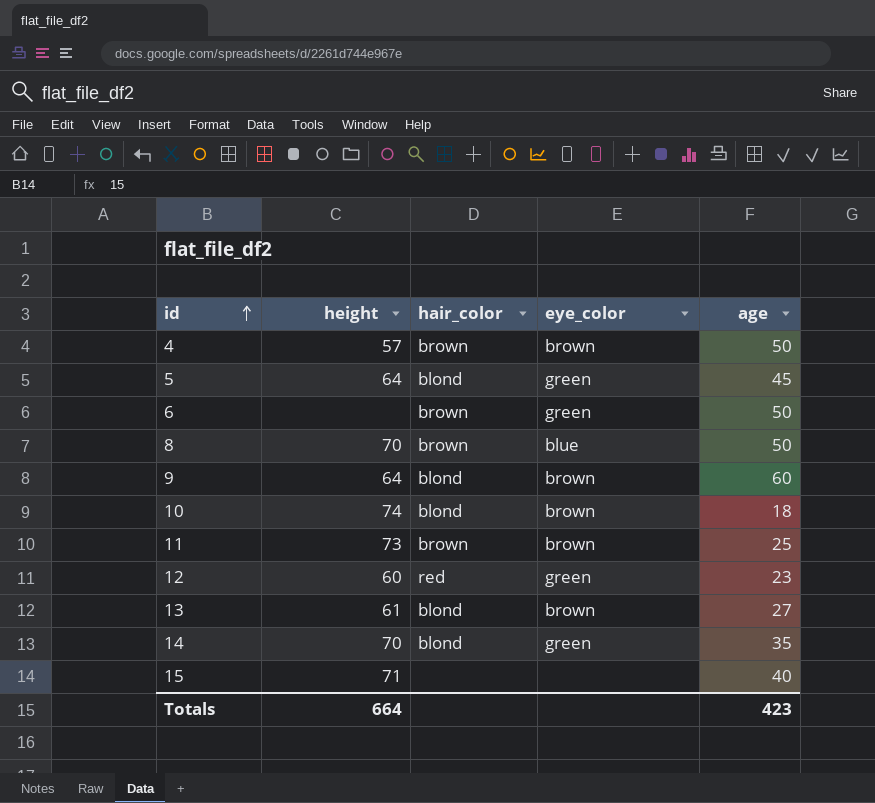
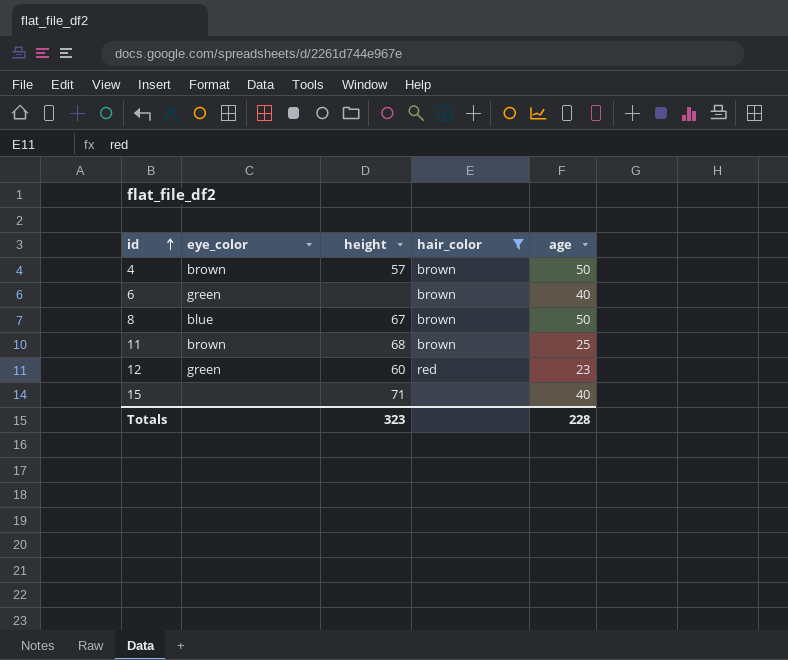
filter: none -> hair_color != blond
column eye_color | position: 4 -> 2
6 | age: 50 -> 40
8 | height: 70 -> 67
11 | height: 73 -> 68
Totals | height: 664 -> 323
Totals | age: 423 -> 228

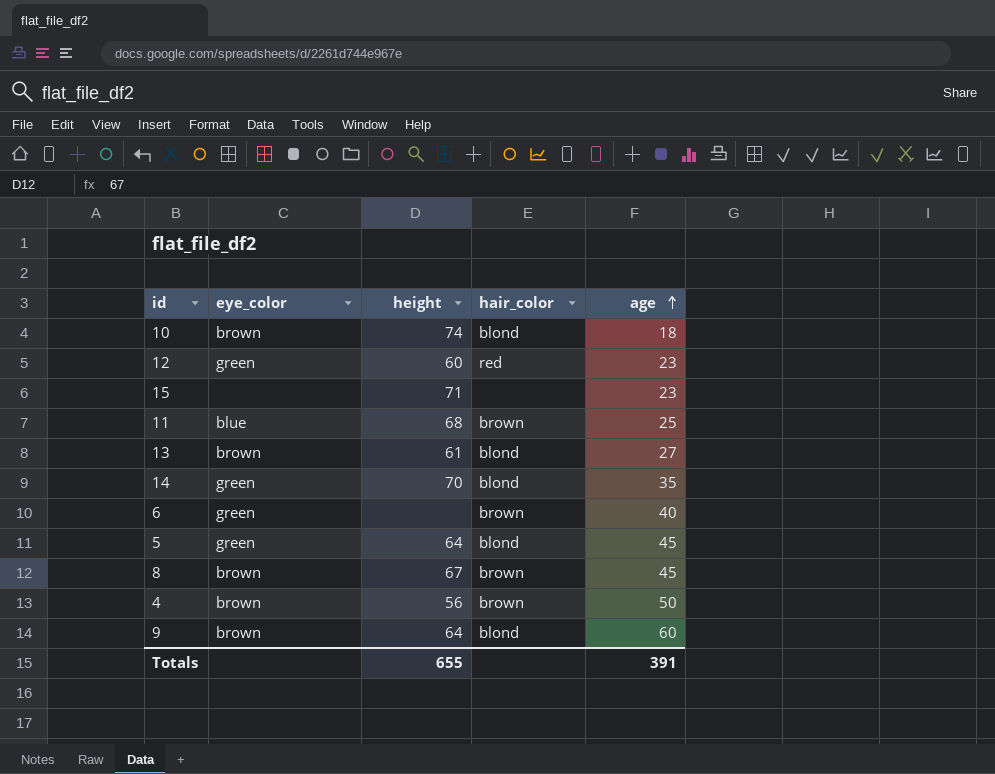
filter: hair_color != blond -> none
row order: id ascending -> age ascending
15 | age: 40 -> 23
11 | eye_color: brown -> blue
8 | eye_color: blue -> brown
8 | age: 50 -> 45
4 | height: 57 -> 56
Totals | height: 323 -> 655
Totals | age: 228 -> 391

